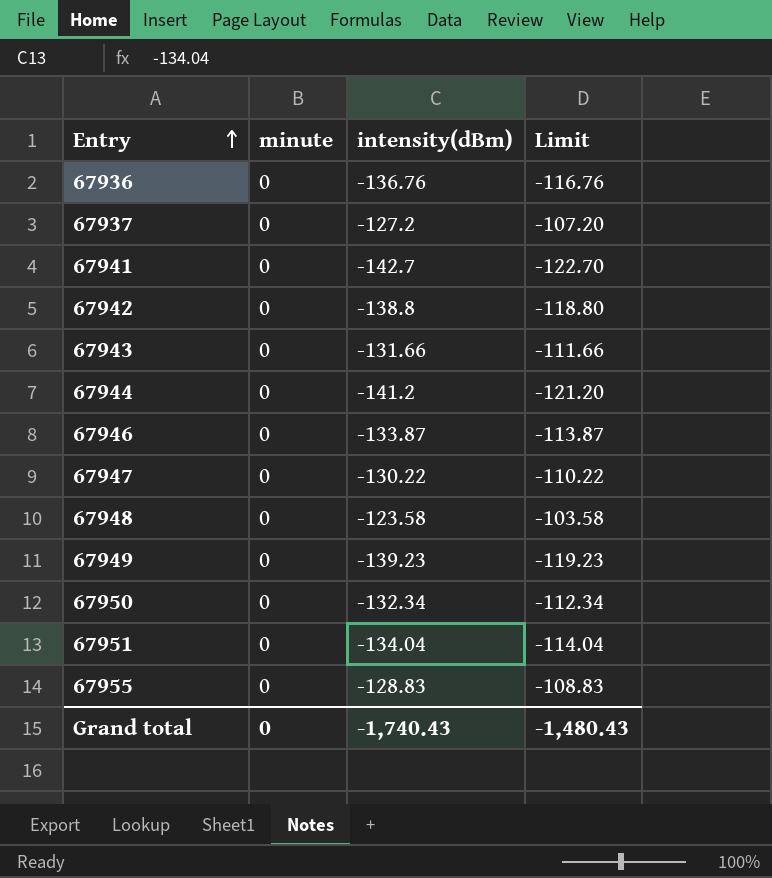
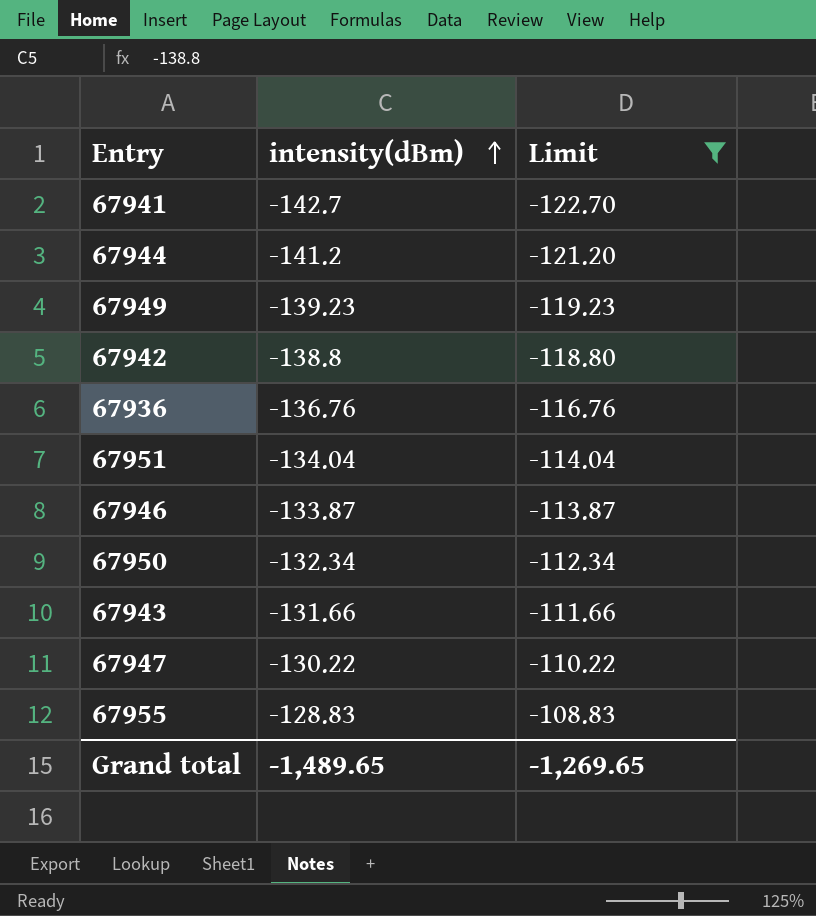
filter: none -> Limit <= -108.83
row order: Entry ascending -> intensity(dBm) ascending
column minute | position: 2 -> none
Grand total | intensity(dBm): -1,740.43 -> -1,489.65
Grand total | Limit: -1,480.43 -> -1,269.65

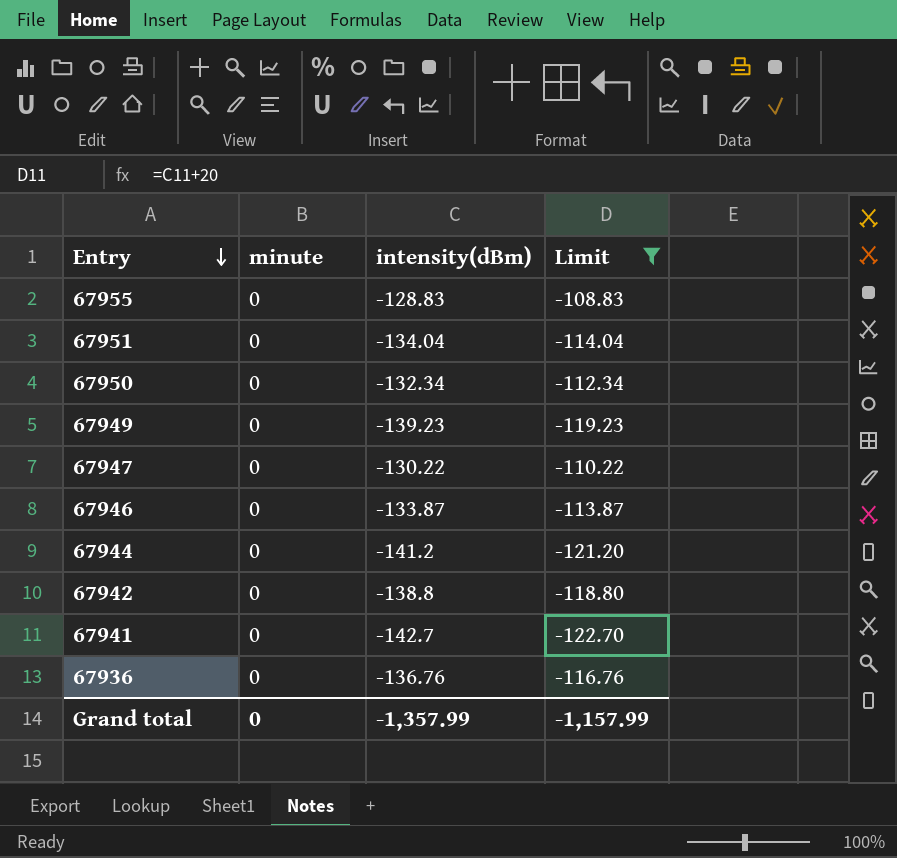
row order: intensity(dBm) ascending -> Entry descending
column minute | position: none -> 2
row 67943: -131.66 | -111.66 -> none
Grand total | intensity(dBm): -1,489.65 -> -1,357.99
Grand total | Limit: -1,269.65 -> -1,157.99

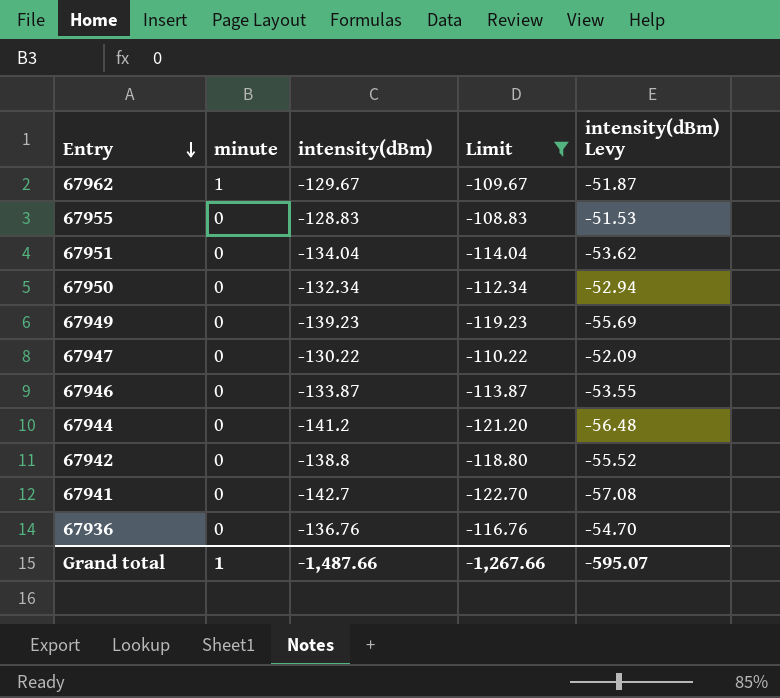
column intensity(dBm) Levy | formula: none -> [intensity(dBm)] * 0.4
row 67962: none -> 1 | -129.67 | -109.67 | -51.87
Grand total | minute: 0 -> 1
Grand total | intensity(dBm): -1,357.99 -> -1,487.66
Grand total | Limit: -1,157.99 -> -1,267.66

